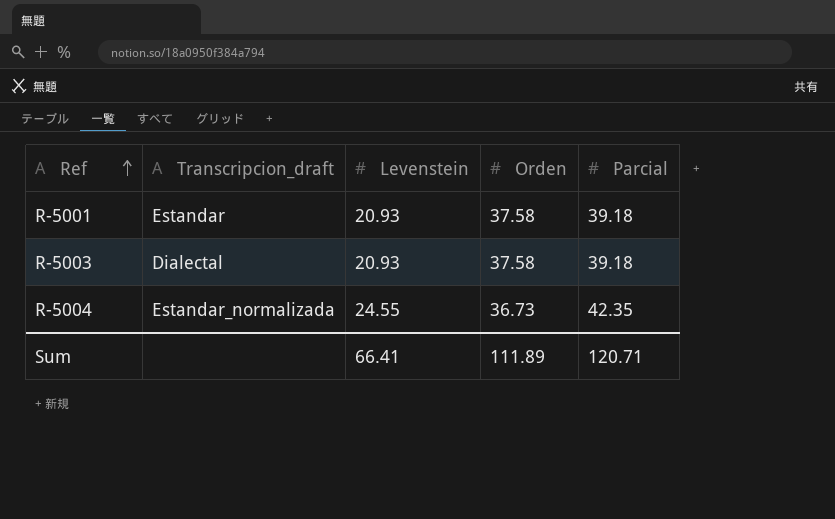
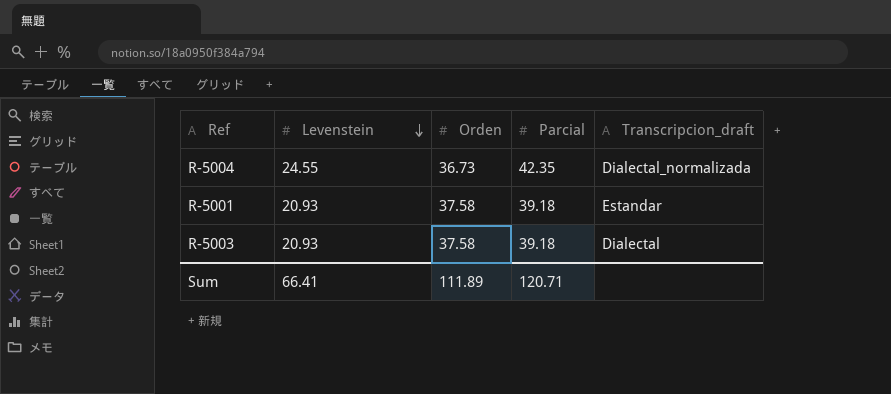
row order: Ref ascending -> Levenstein descending
column Transcripcion_draft | position: 2 -> 5
R-5004 | Transcripcion_draft: Estandar_normalizada -> Dialectal_normalizada

